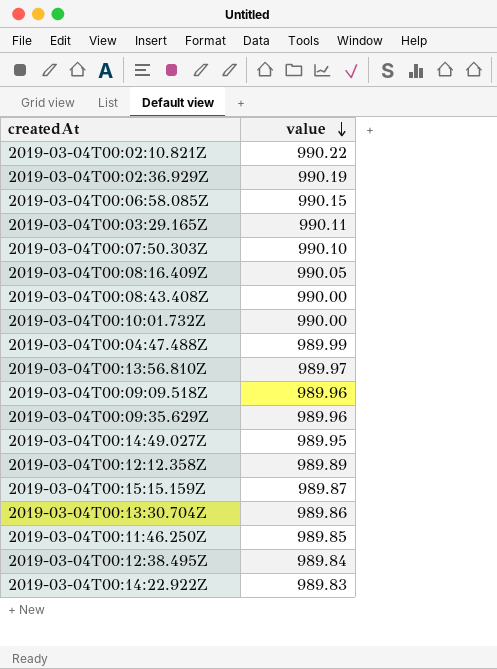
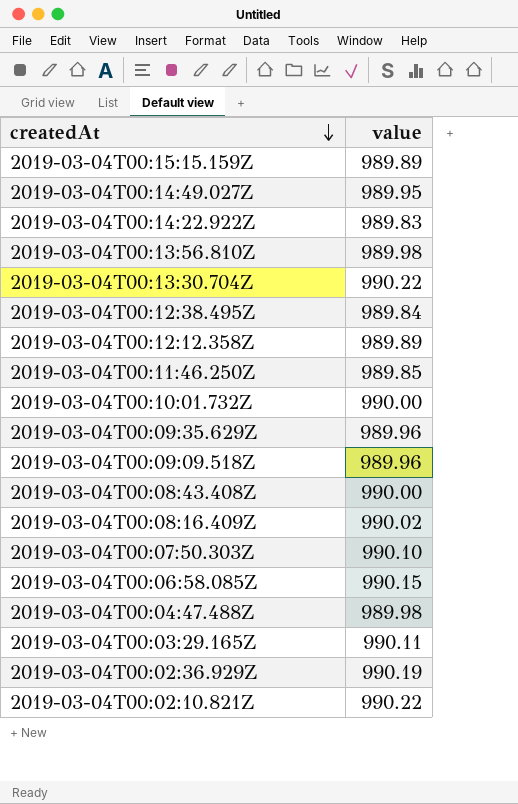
row order: value descending -> createdAt descending
2019-03-04T00:15:15.159Z | value: 989.87 -> 989.89
2019-03-04T00:13:56.810Z | value: 989.97 -> 989.98
2019-03-04T00:13:30.704Z | value: 989.86 -> 990.22
2019-03-04T00:08:16.409Z | value: 990.05 -> 990.02
2019-03-04T00:04:47.488Z | value: 989.99 -> 989.98

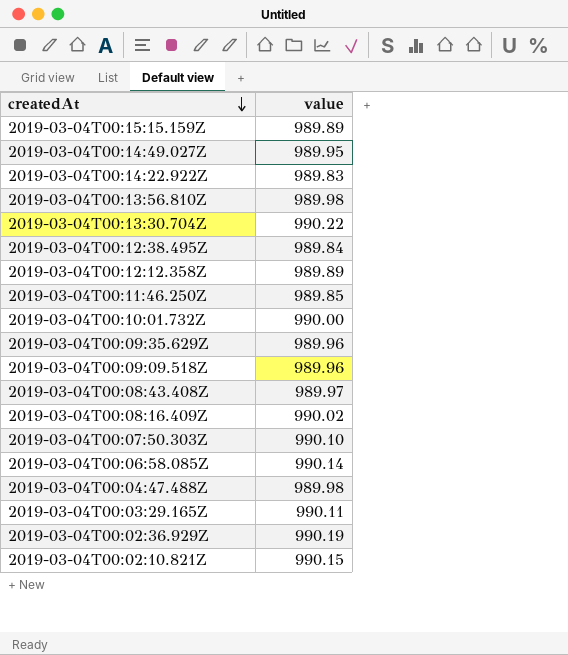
2019-03-04T00:08:43.408Z | value: 990.00 -> 989.97
2019-03-04T00:06:58.085Z | value: 990.15 -> 990.14
2019-03-04T00:02:10.821Z | value: 990.22 -> 990.15

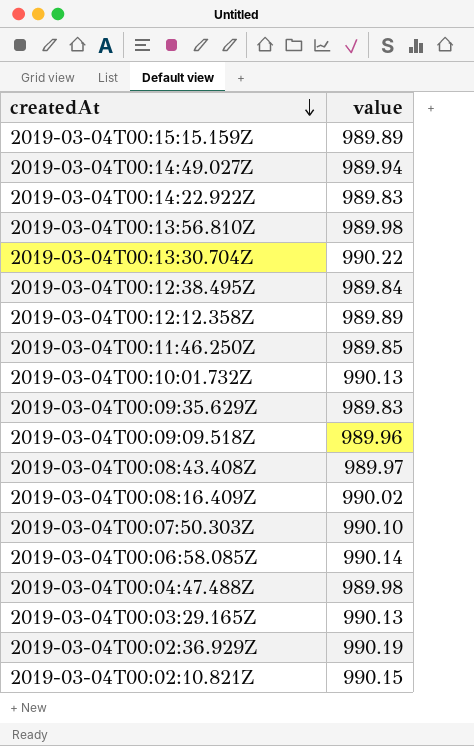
2019-03-04T00:14:49.027Z | value: 989.95 -> 989.94
2019-03-04T00:10:01.732Z | value: 990.00 -> 990.13
2019-03-04T00:09:35.629Z | value: 989.96 -> 989.83
2019-03-04T00:03:29.165Z | value: 990.11 -> 990.13

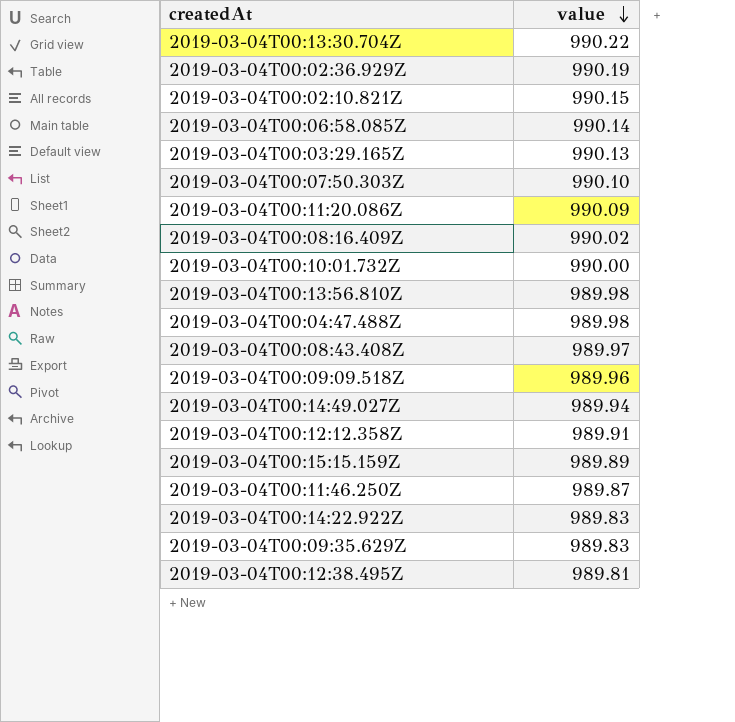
row order: createdAt descending -> value descending
row 2019-03-04T00:11:20.086Z: none -> 990.09
2019-03-04T00:10:01.732Z | value: 990.13 -> 990.00
2019-03-04T00:12:12.358Z | value: 989.89 -> 989.91
2019-03-04T00:11:46.250Z | value: 989.85 -> 989.87
2019-03-04T00:12:38.495Z | value: 989.84 -> 989.81

